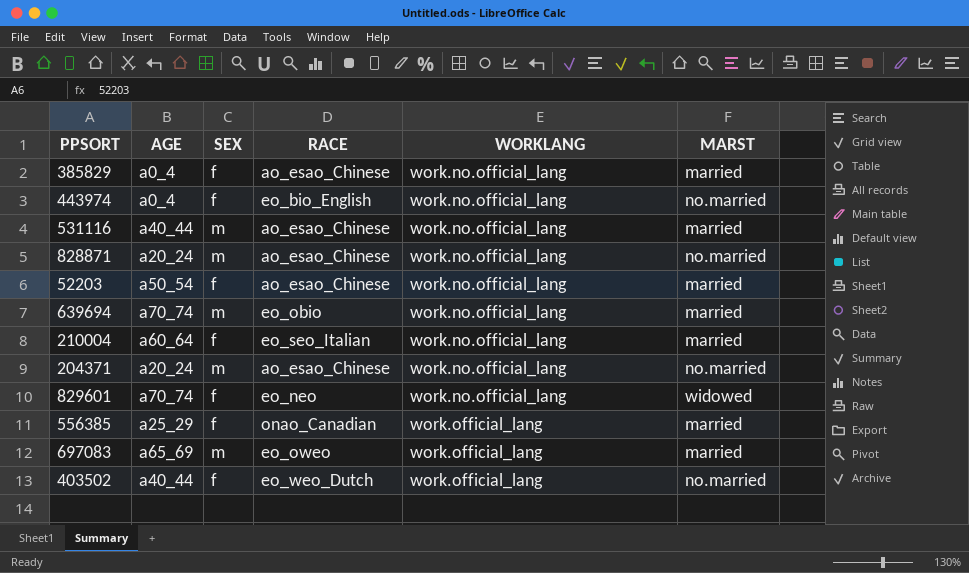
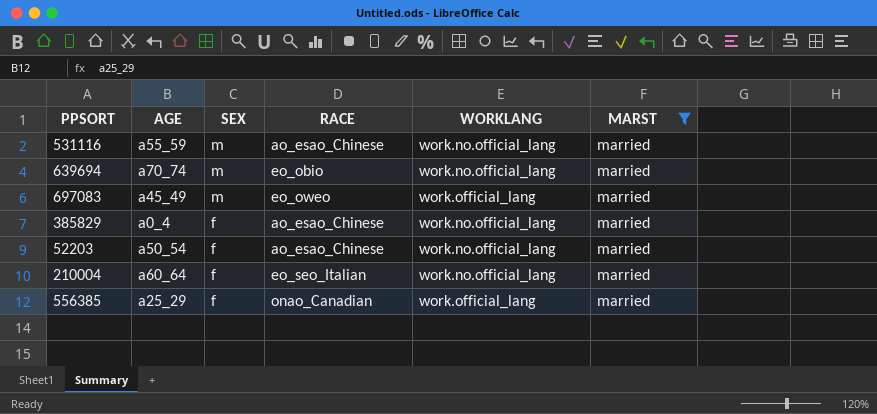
filter: none -> MARST = married
row order: WORKLANG ascending -> SEX descending
531116 | AGE: a40_44 -> a55_59
697083 | AGE: a65_69 -> a45_49

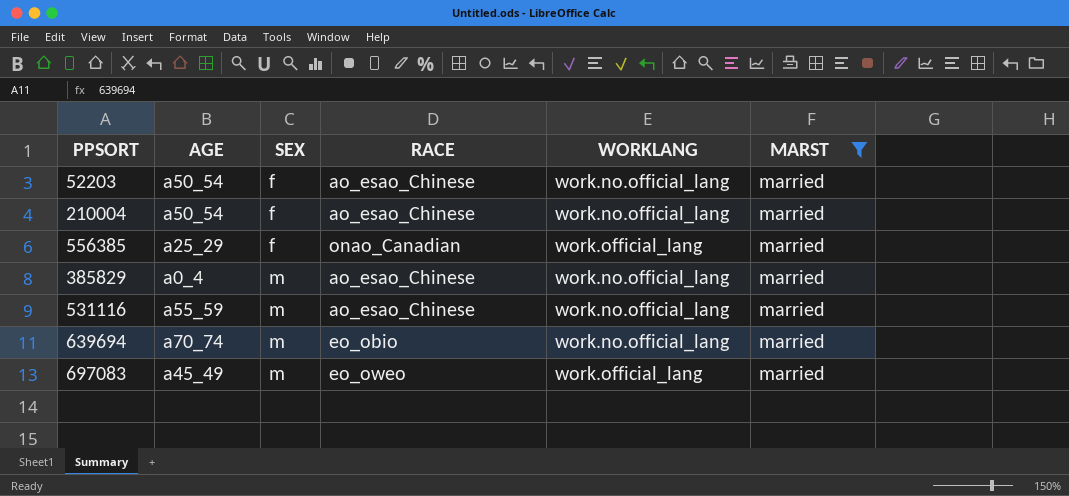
row order: SEX descending -> SEX ascending
210004 | AGE: a60_64 -> a50_54
210004 | RACE: eo_seo_Italian -> ao_esao_Chinese
385829 | SEX: f -> m

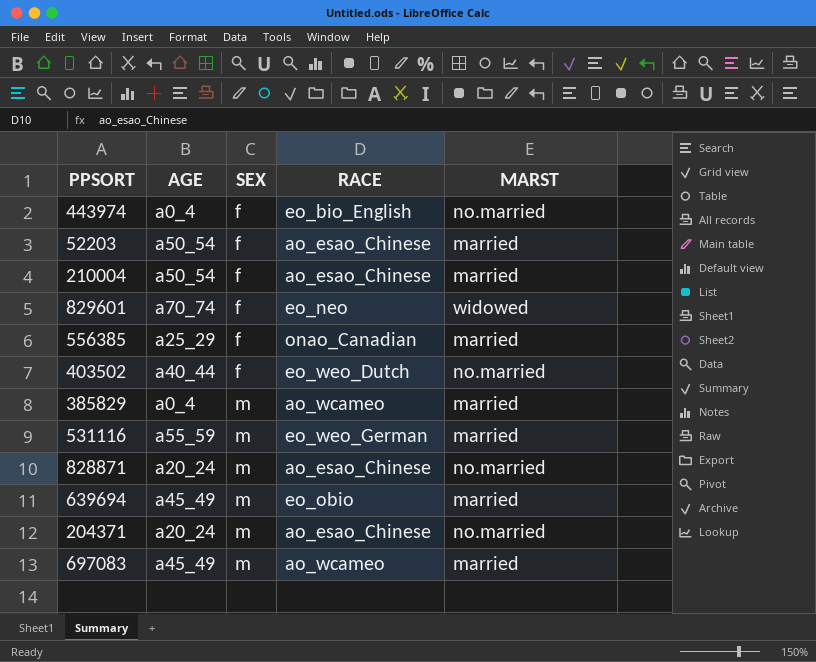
filter: MARST = married -> none
column WORKLANG | position: 5 -> none
385829 | RACE: ao_esao_Chinese -> ao_wcameo
531116 | RACE: ao_esao_Chinese -> eo_weo_German
639694 | AGE: a70_74 -> a45_49
697083 | RACE: eo_oweo -> ao_wcameo

